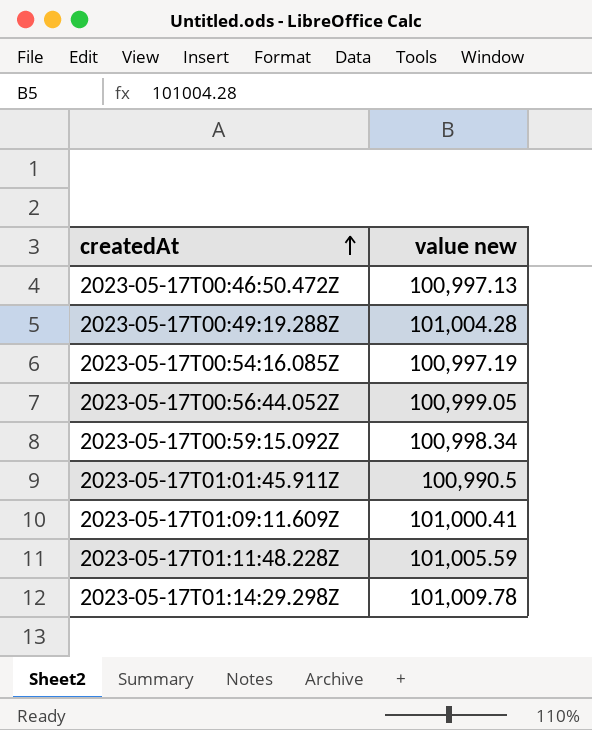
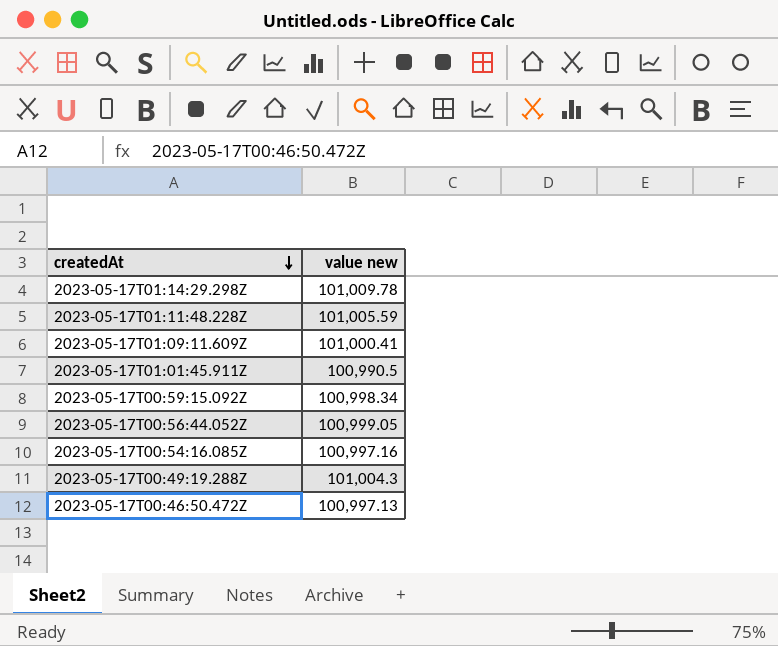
row order: createdAt ascending -> createdAt descending
2023-05-17T00:54:16.085Z | value new: 100,997.19 -> 100,997.16
2023-05-17T00:49:19.288Z | value new: 101,004.28 -> 101,004.3

